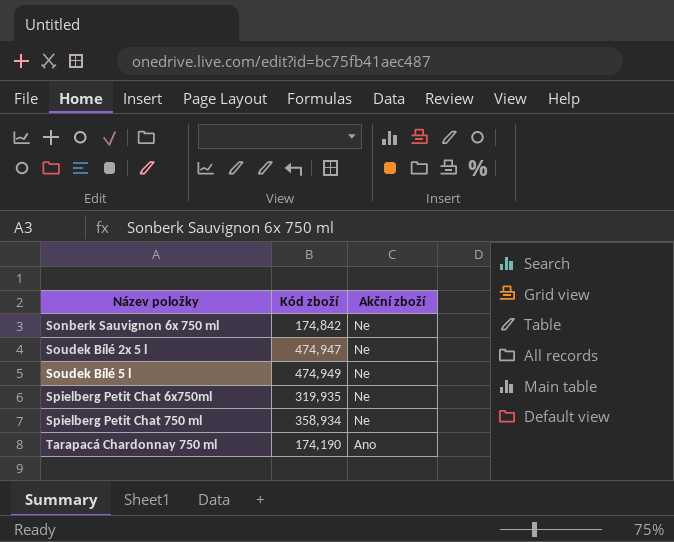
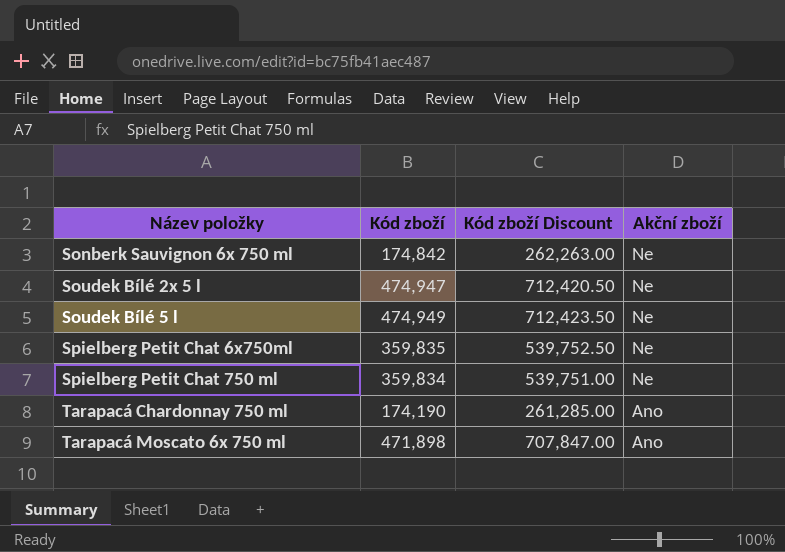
column Kód zboží Discount | formula: none -> [Kód zboží] * 1.5
Spielberg Petit Chat 6x750ml | Kód zboží: 319,935 -> 359,835
Spielberg Petit Chat 750 ml | Kód zboží: 358,934 -> 359,834
row Tarapacá Moscato 6x 750 ml: none -> 471,898 | 707,847.00 | Ano

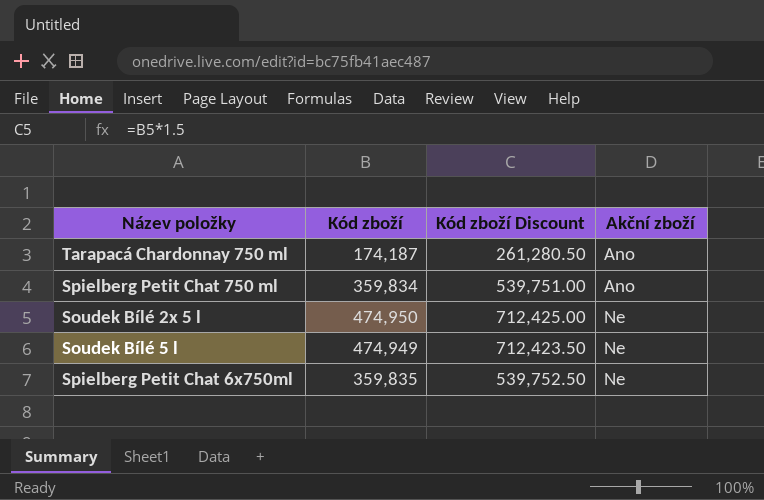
row order: Název položky ascending -> Akční zboží ascending
row Sonberk Sauvignon 6x 750 ml: 174,842 | 262,263.00 | Ne -> none
row Tarapacá Moscato 6x 750 ml: 471,898 | 707,847.00 | Ano -> none
Tarapacá Chardonnay 750 ml | Kód zboží: 174,190 -> 174,187
Tarapacá Chardonnay 750 ml | Kód zboží Discount: 261,285.00 -> 261,280.50
Spielberg Petit Chat 750 ml | Akční zboží: Ne -> Ano
Soudek Bílé 2x 5 l | Kód zboží: 474,947 -> 474,950
Soudek Bílé 2x 5 l | Kód zboží Discount: 712,420.50 -> 712,425.00

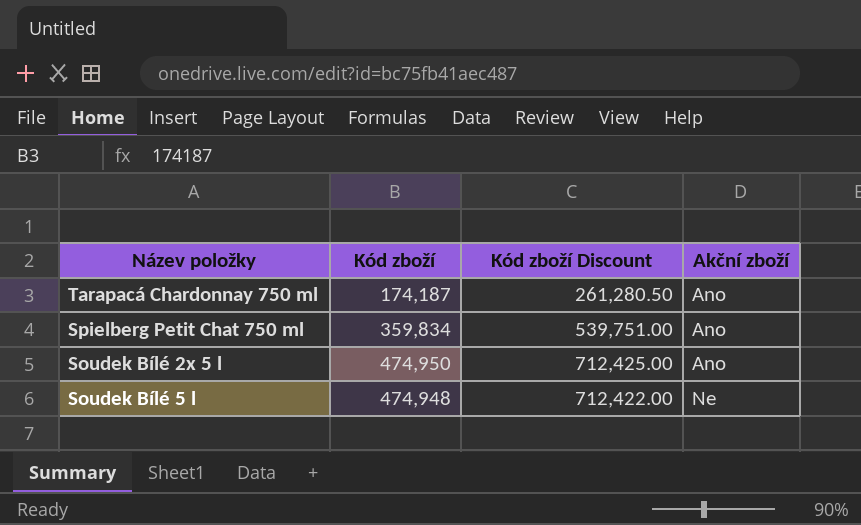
row Spielberg Petit Chat 6x750ml: 359,835 | 539,752.50 | Ne -> none
Soudek Bílé 2x 5 l | Akční zboží: Ne -> Ano
Soudek Bílé 5 l | Kód zboží: 474,949 -> 474,948
Soudek Bílé 5 l | Kód zboží Discount: 712,423.50 -> 712,422.00

